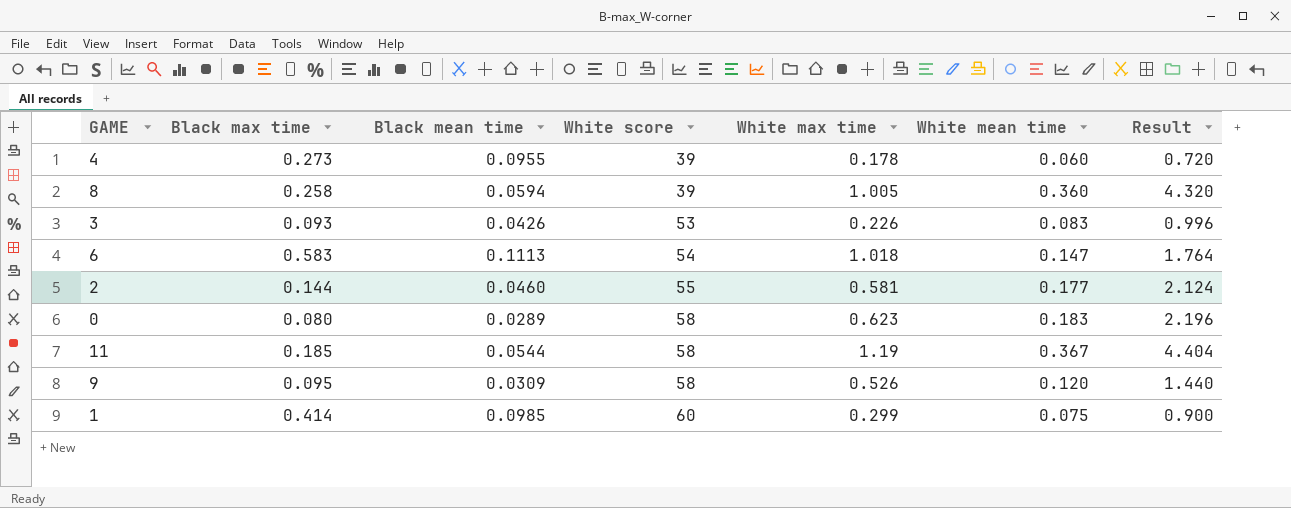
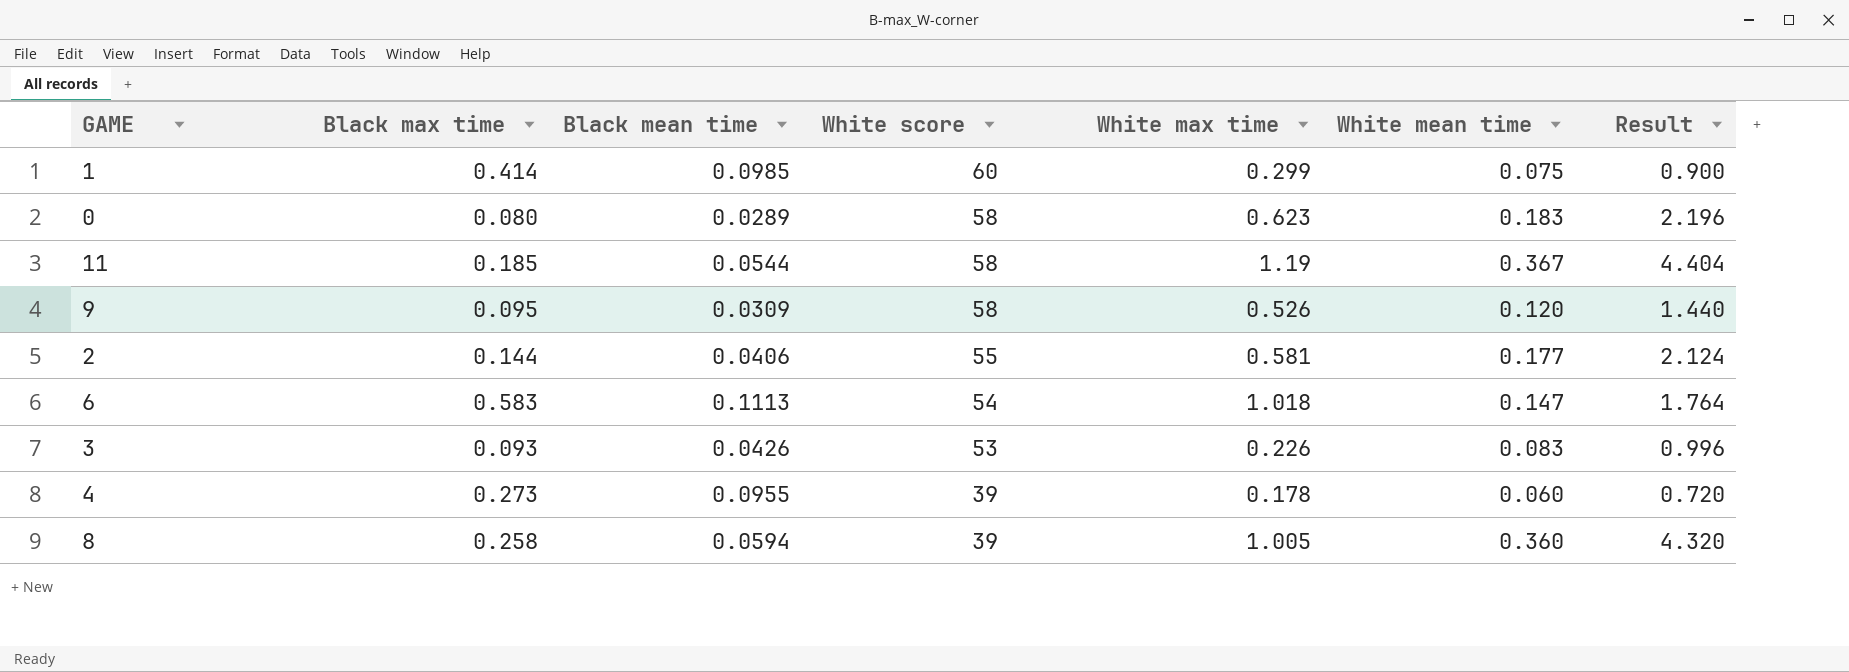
row order: White score ascending -> White score descending
2 | Black mean time: 0.0460 -> 0.0406

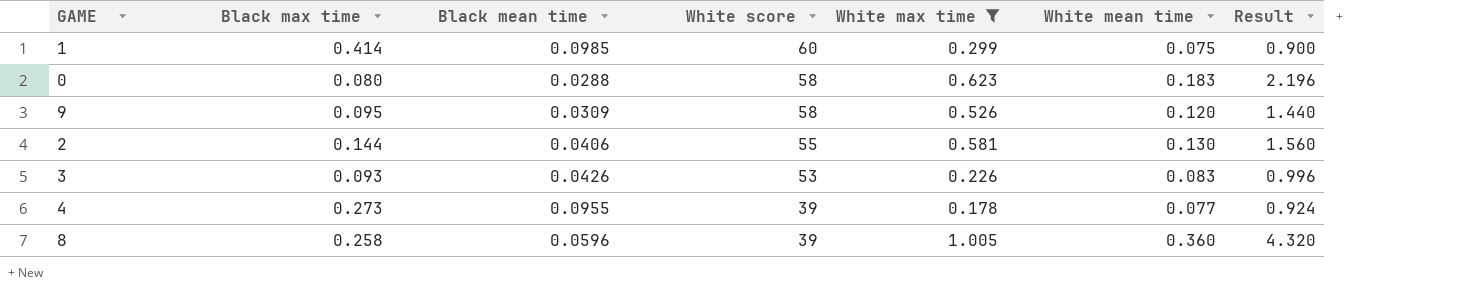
filter: none -> White max time <= 1.005
0 | Black mean time: 0.0289 -> 0.0288
2 | White mean time: 0.177 -> 0.130
2 | Result: 2.124 -> 1.560
4 | White mean time: 0.060 -> 0.077
4 | Result: 0.720 -> 0.924
8 | Black mean time: 0.0594 -> 0.0596

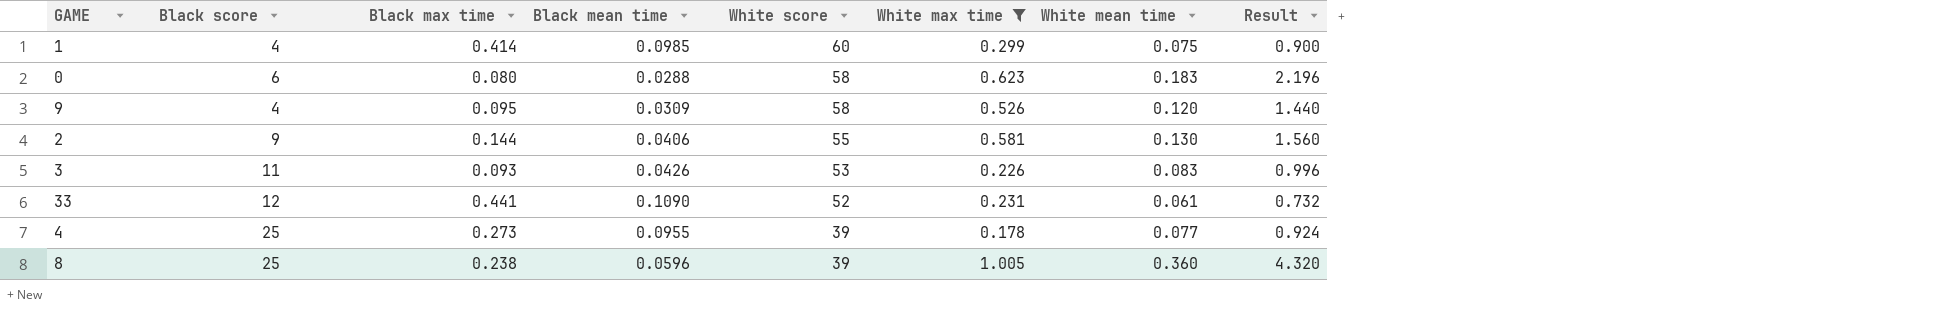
column Black score | position: none -> 2
row 33: none -> 12 | 0.441 | 0.1090 | 52 | 0.231 | 0.061 | 0.732
8 | Black max time: 0.258 -> 0.238

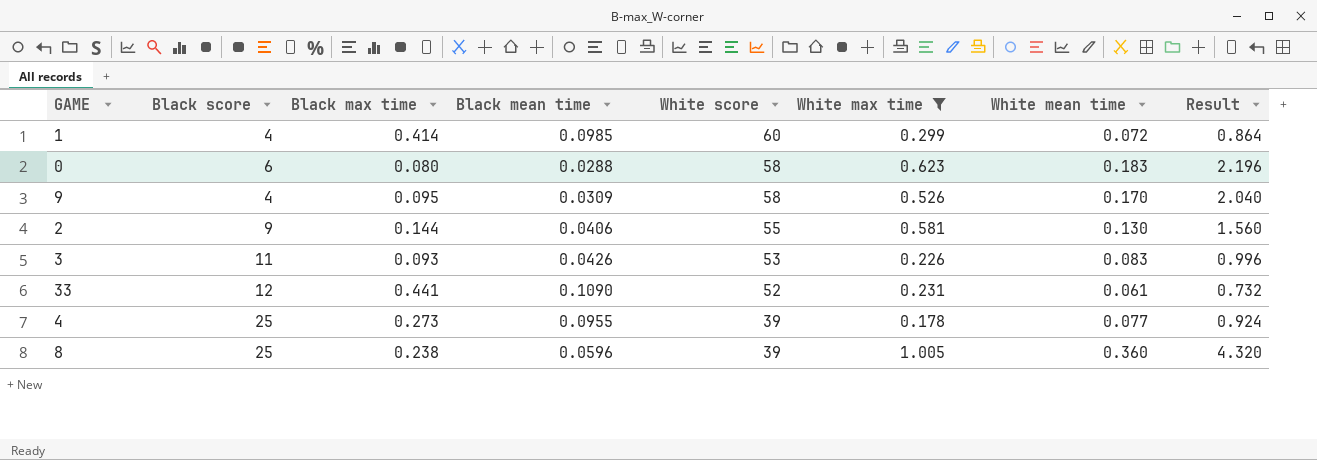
1 | White mean time: 0.075 -> 0.072
1 | Result: 0.900 -> 0.864
9 | White mean time: 0.120 -> 0.170
9 | Result: 1.440 -> 2.040

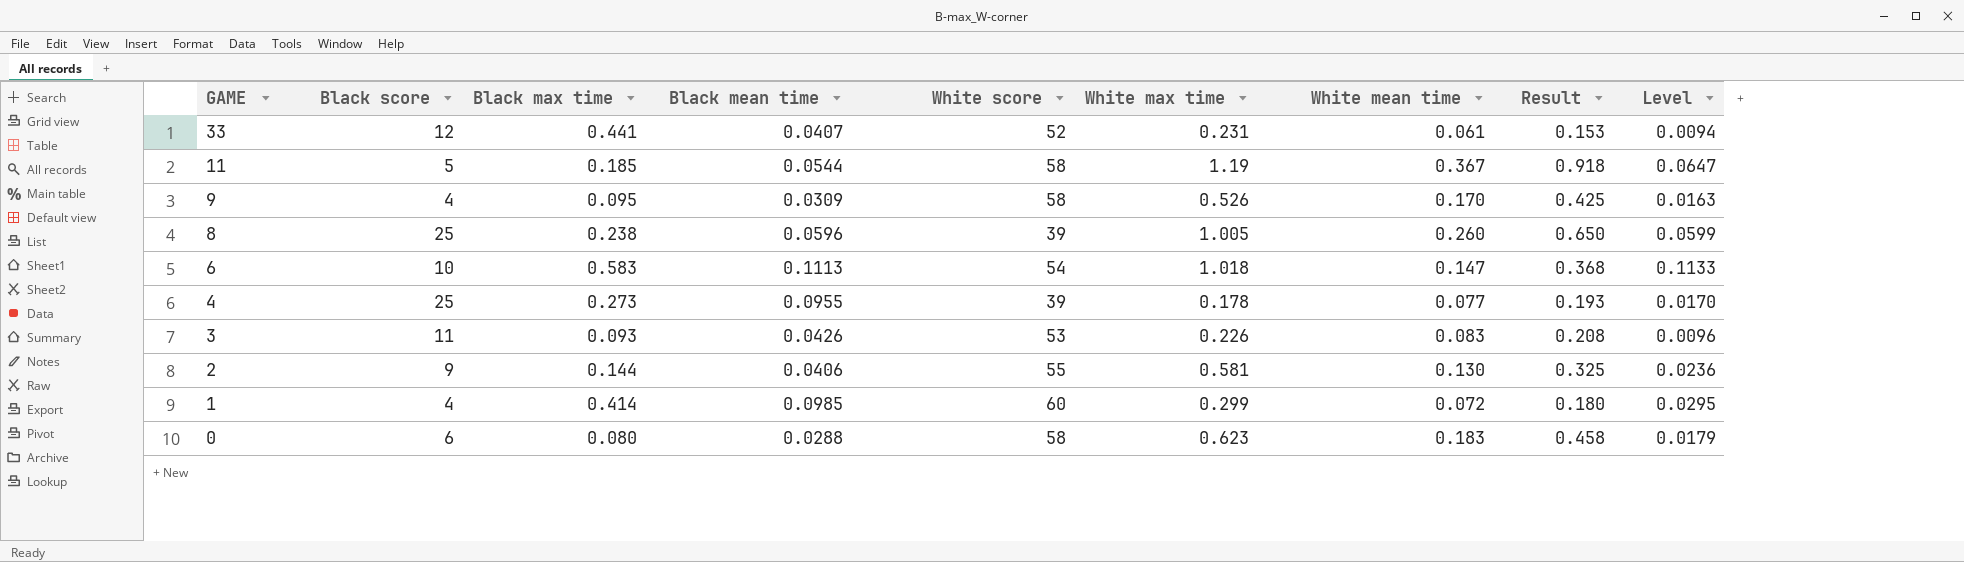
filter: White max time <= 1.005 -> none
row order: White score descending -> GAME descending
column Result | formula: [White mean time] * 12 -> [White mean time] * 2.5
column Level | formula: none -> [Black mean time] * [White max time]
33 | Black mean time: 0.1090 -> 0.0407
8 | White mean time: 0.360 -> 0.260

